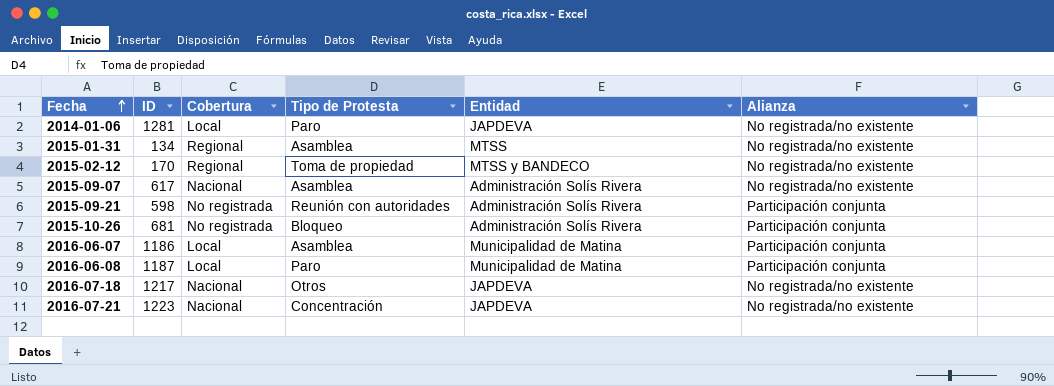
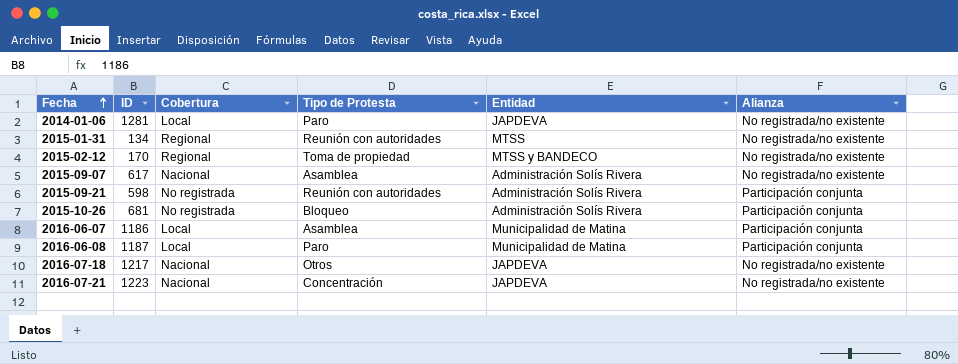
2015-01-31 | Tipo de Protesta: Asamblea -> Reunión con autoridades

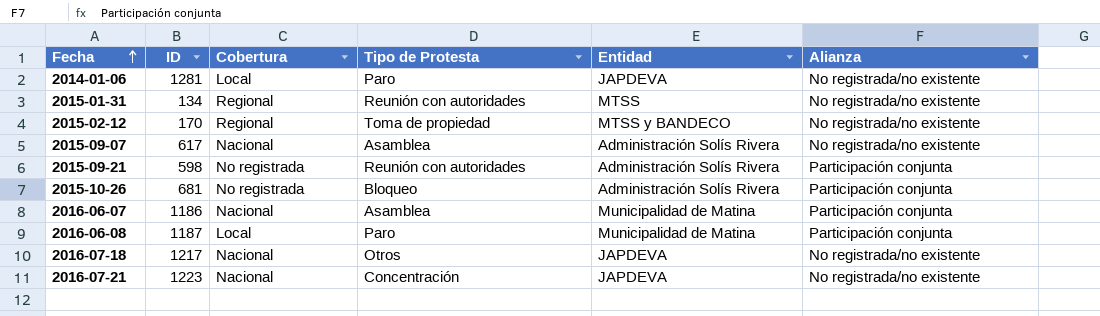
2016-06-07 | Cobertura: Local -> Nacional

